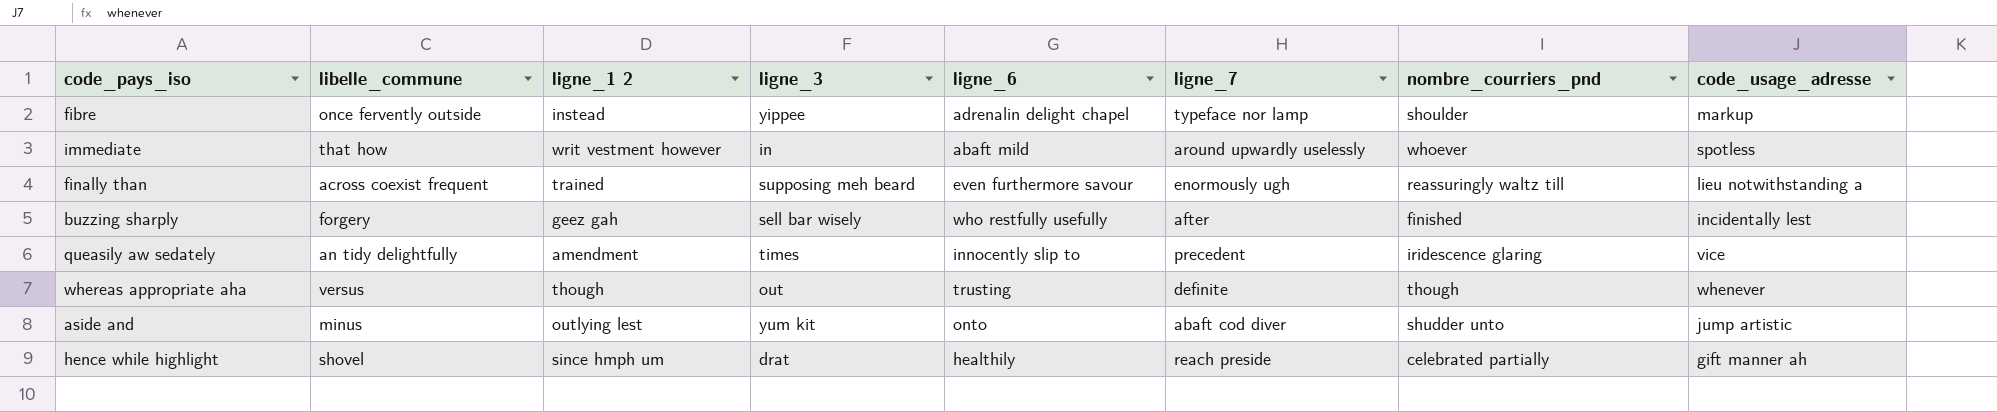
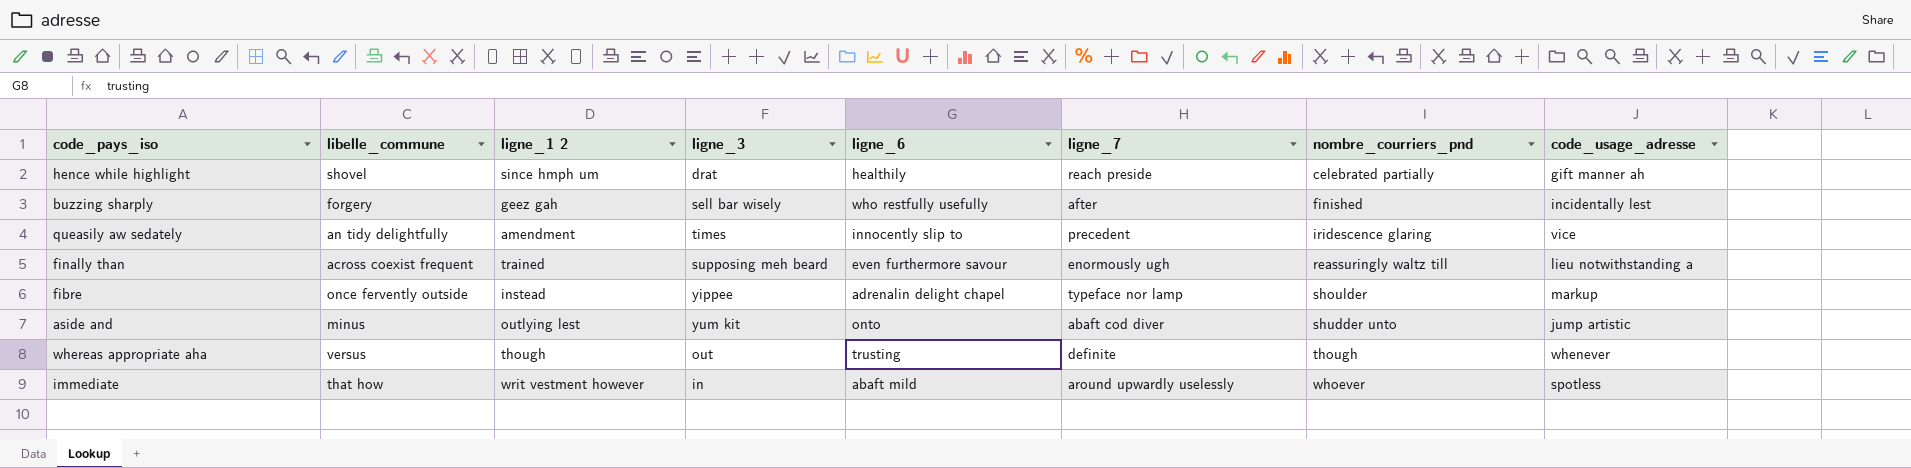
row order: none -> nombre_courriers_pnd ascending

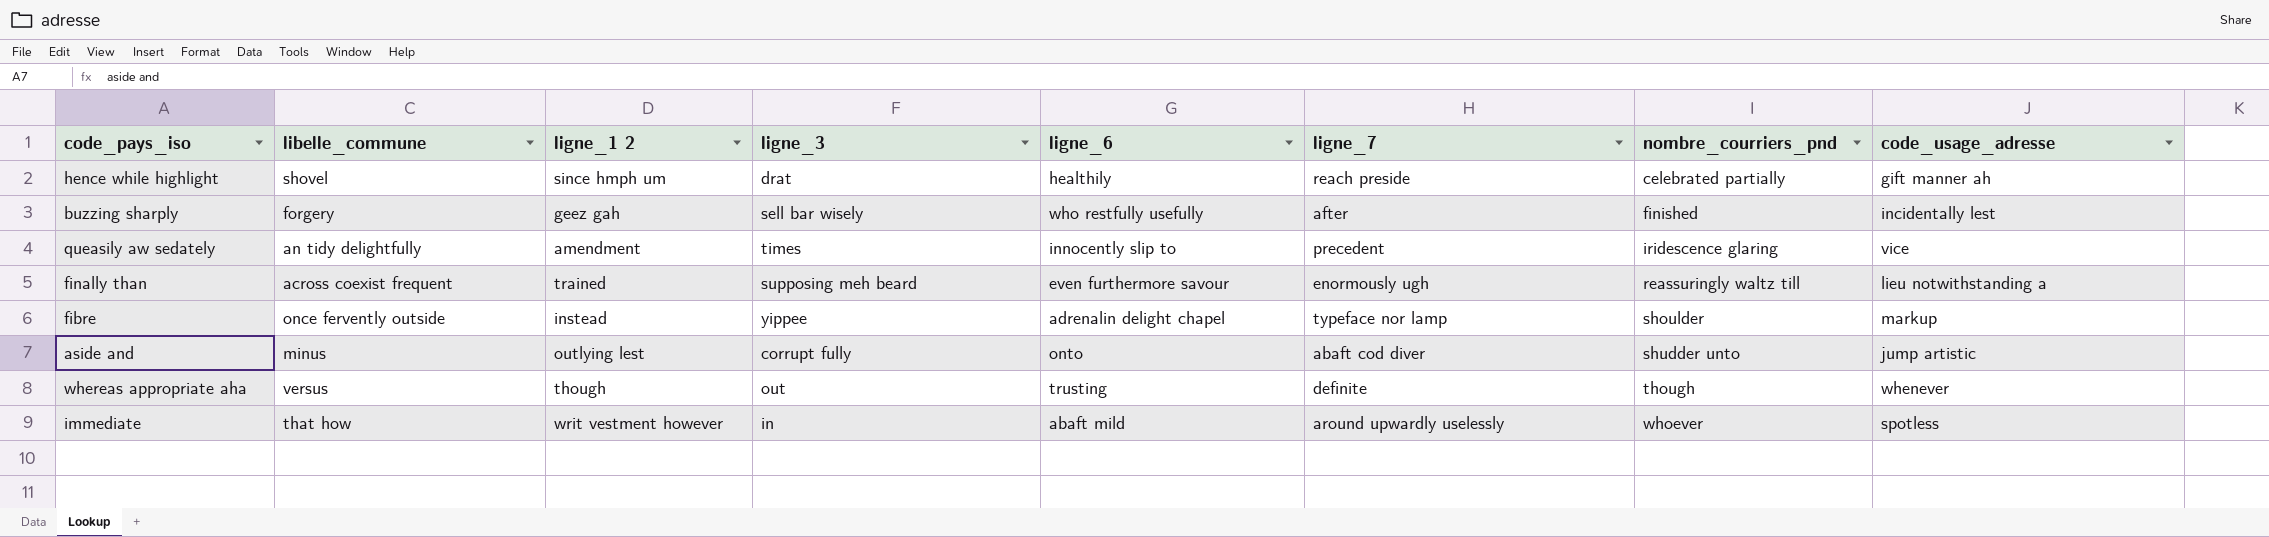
aside and | ligne_3: yum kit -> corrupt fully

